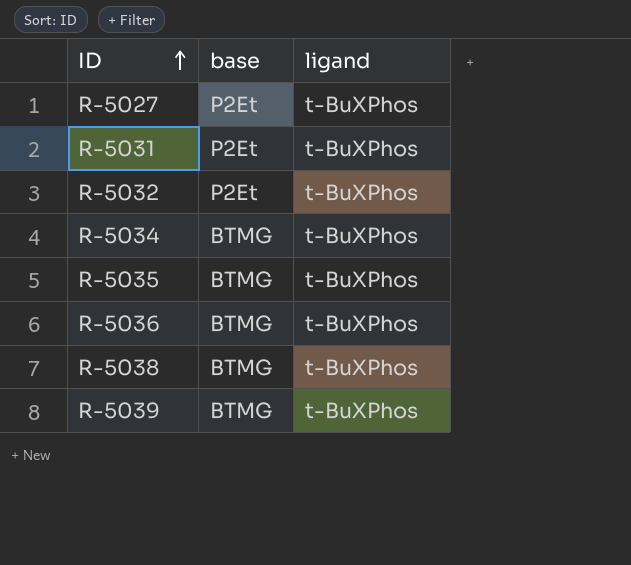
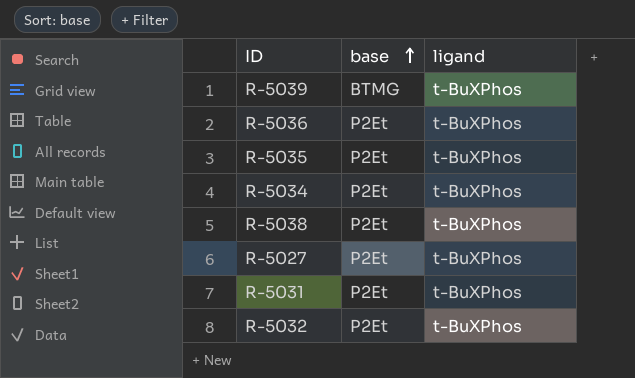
row order: ID ascending -> base ascending
R-5036 | base: BTMG -> P2Et
R-5035 | base: BTMG -> P2Et
R-5034 | base: BTMG -> P2Et
R-5038 | base: BTMG -> P2Et

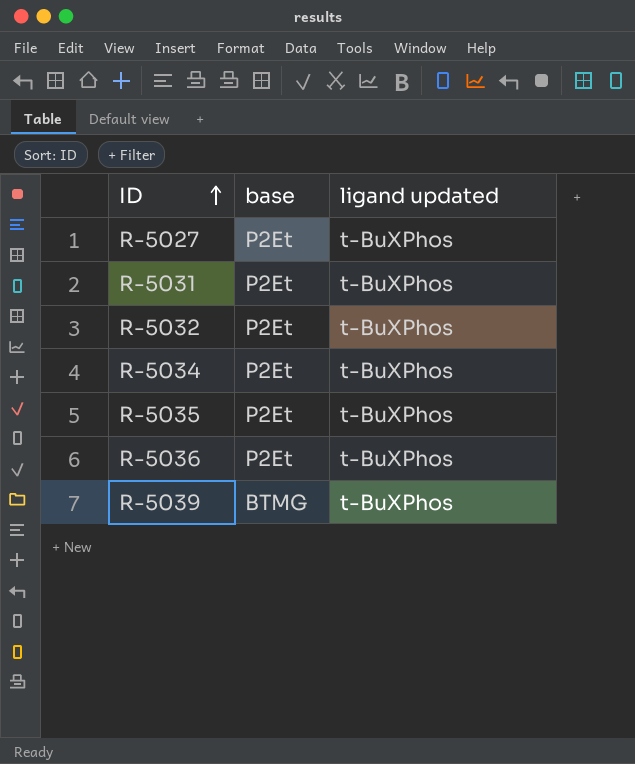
row order: base ascending -> ID ascending
column name: ligand -> ligand updated
row R-5038: P2Et | t-BuXPhos -> none

